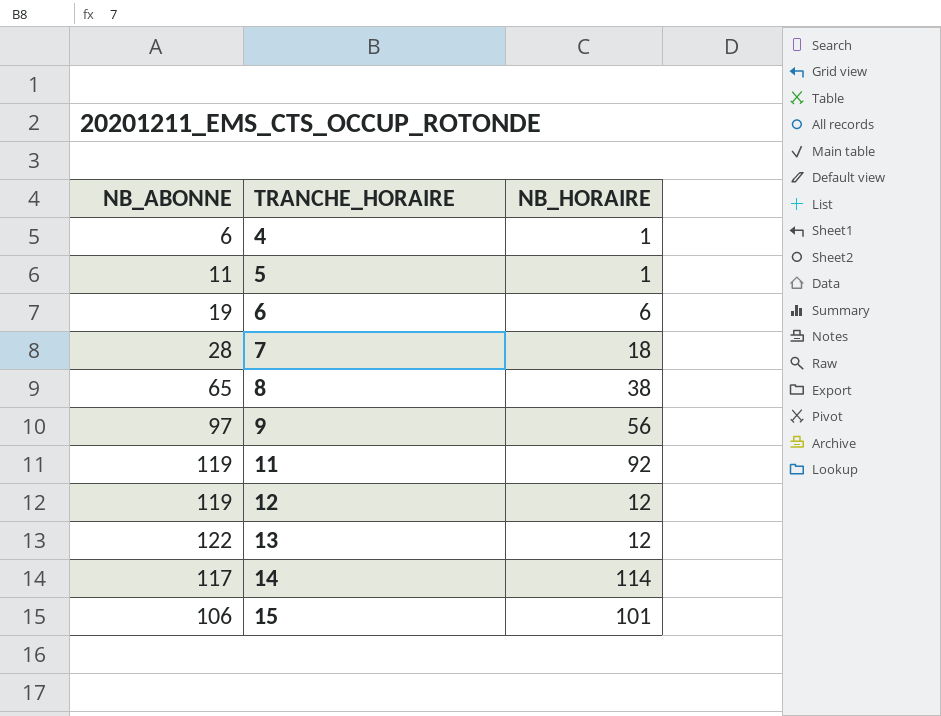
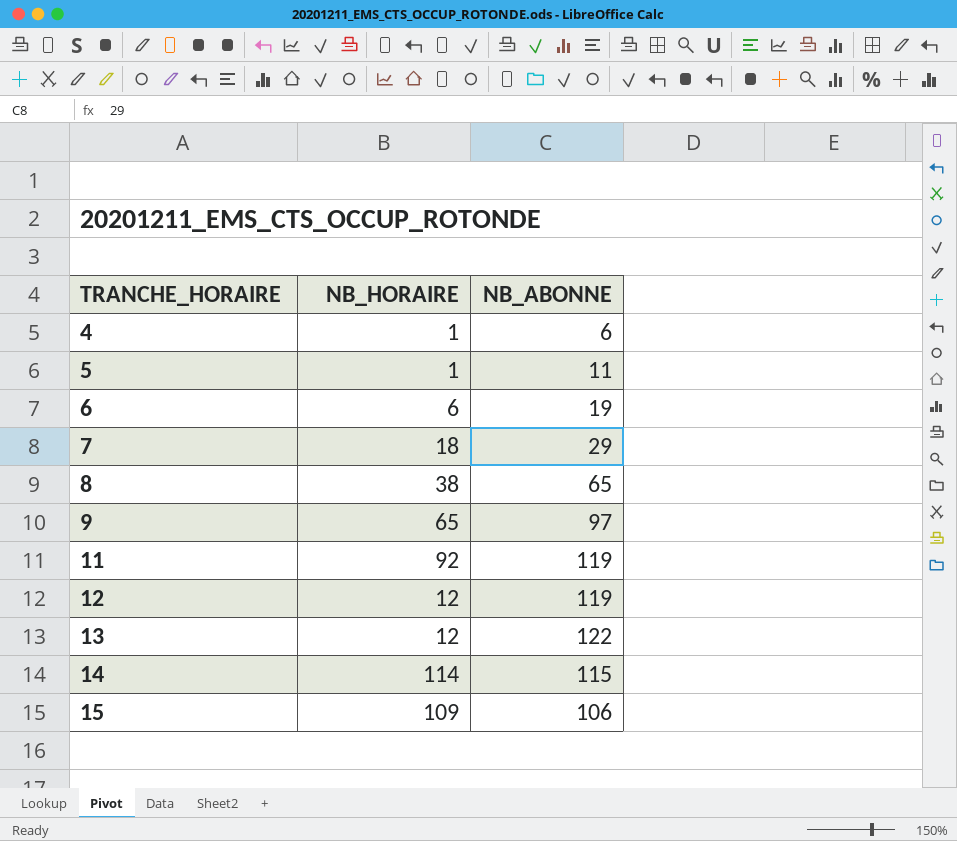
column NB_ABONNE | position: 1 -> 3
7 | NB_ABONNE: 28 -> 29
9 | NB_HORAIRE: 56 -> 65
14 | NB_ABONNE: 117 -> 115
15 | NB_HORAIRE: 101 -> 109

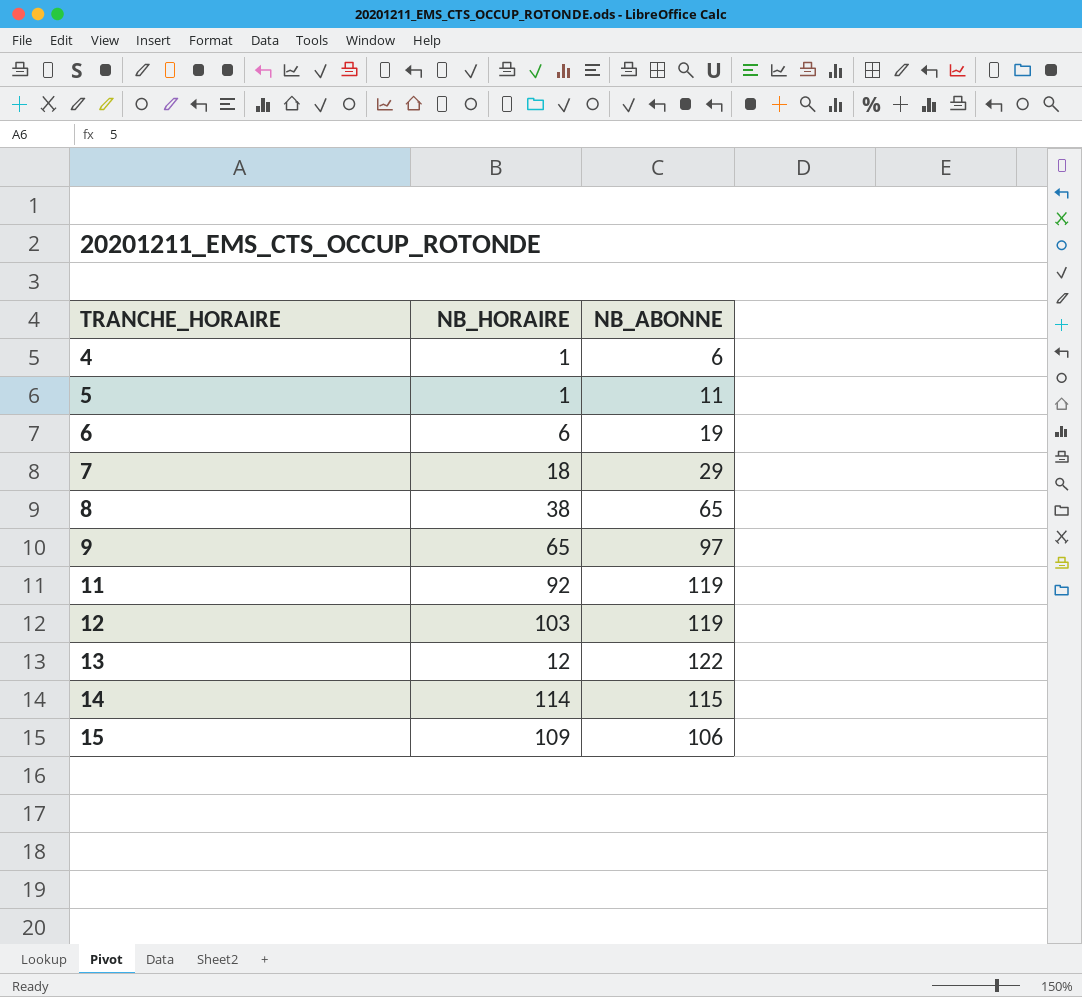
12 | NB_HORAIRE: 12 -> 103

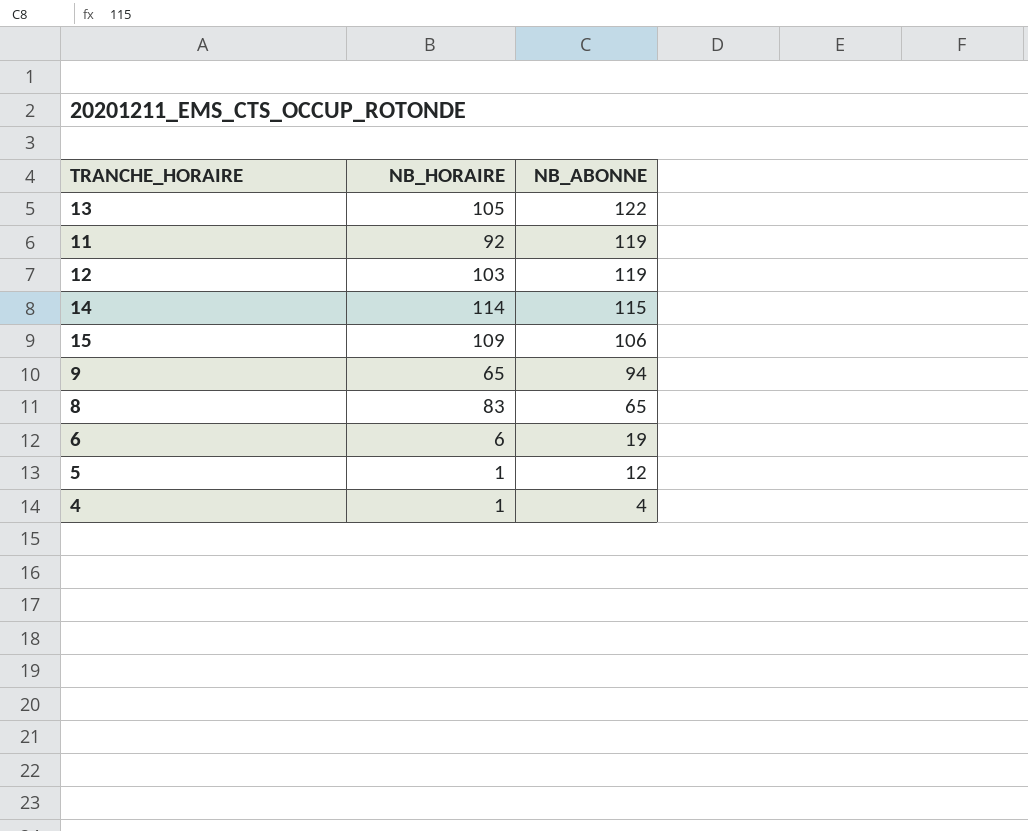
row order: TRANCHE_HORAIRE ascending -> NB_ABONNE descending
row 7: 18 | 29 -> none
13 | NB_HORAIRE: 12 -> 105
9 | NB_ABONNE: 97 -> 94
8 | NB_HORAIRE: 38 -> 83
5 | NB_ABONNE: 11 -> 12
4 | NB_ABONNE: 6 -> 4

